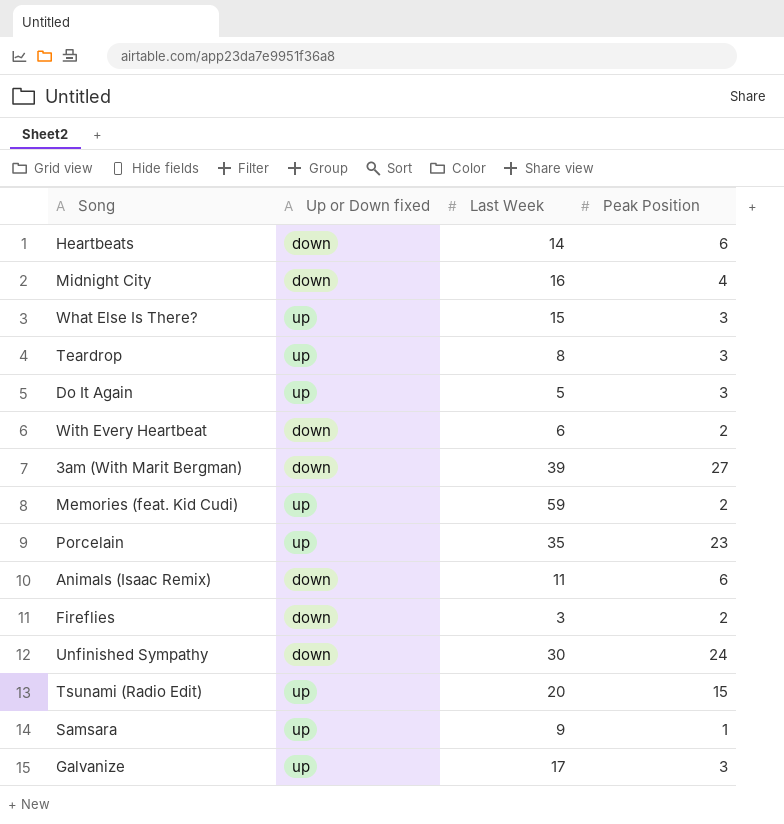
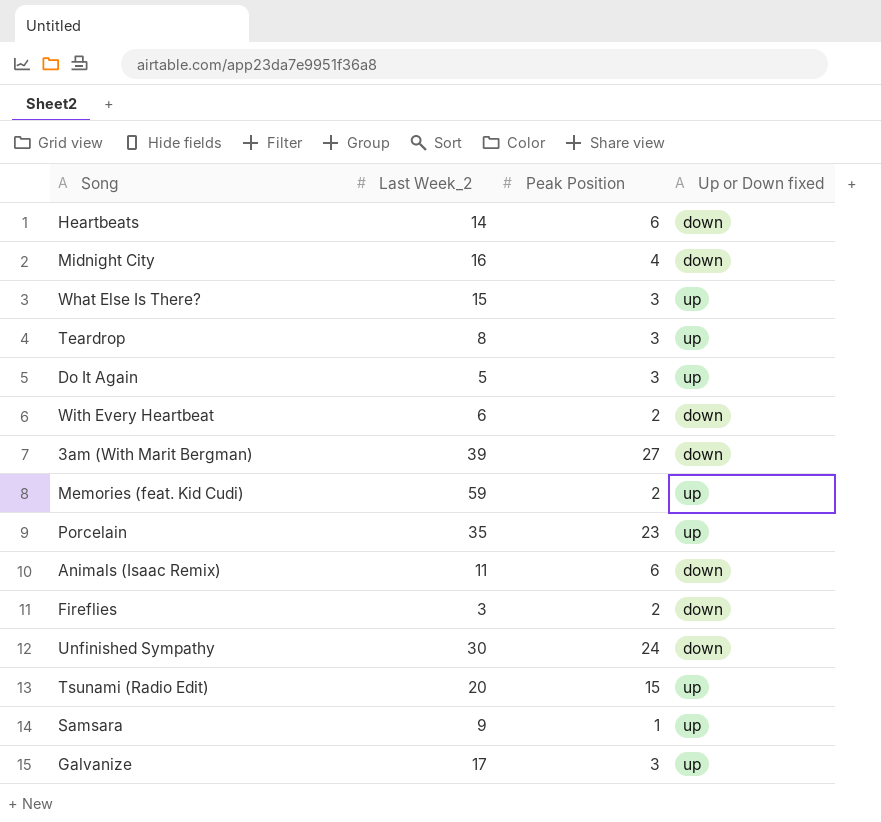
column name: Last Week -> Last Week_2
column Up or Down fixed | position: 2 -> 4

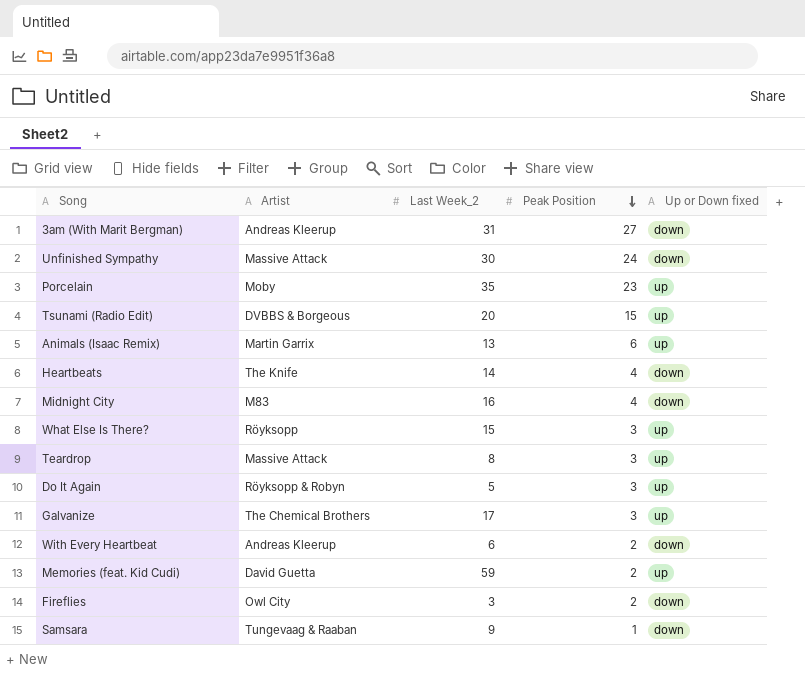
row order: none -> Peak Position descending
column Artist | position: none -> 2
3am (With Marit Bergman) | Last Week_2: 39 -> 31
Animals (Isaac Remix) | Last Week_2: 11 -> 13
Animals (Isaac Remix) | Up or Down fixed: down -> up
Heartbeats | Peak Position: 6 -> 4
Samsara | Up or Down fixed: up -> down

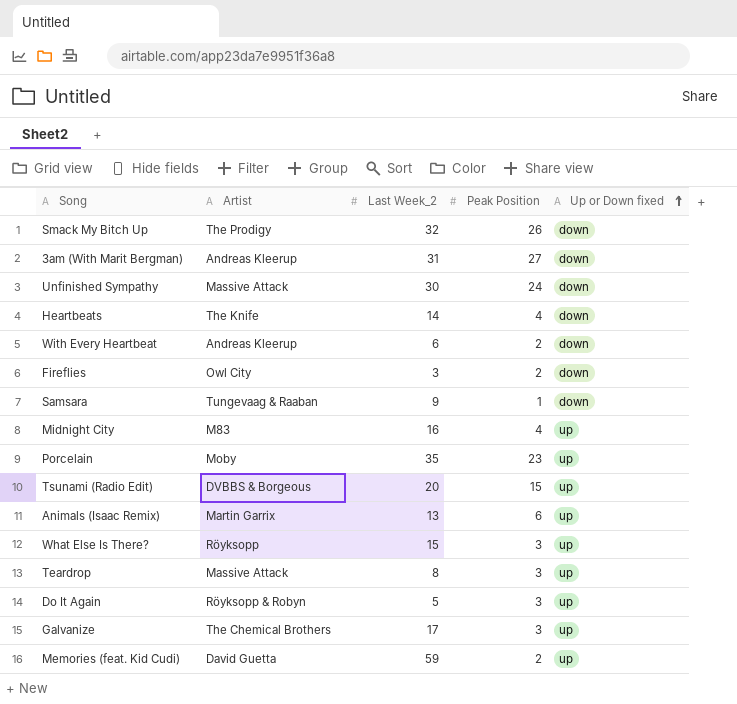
row order: Peak Position descending -> Up or Down fixed ascending
row Smack My Bitch Up: none -> The Prodigy | 32 | 26 | down
Midnight City | Up or Down fixed: down -> up

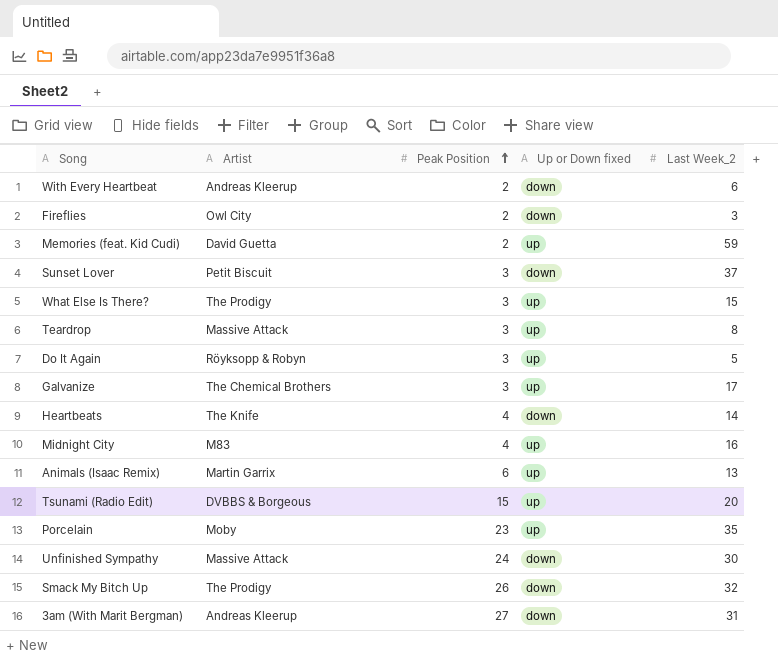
row order: Up or Down fixed ascending -> Peak Position ascending
column Last Week_2 | position: 3 -> 5
row Samsara: Tungevaag & Raaban | 9 | 1 | down -> none
row Sunset Lover: none -> Petit Biscuit | 3 | down | 37
What Else Is There? | Artist: Röyksopp -> The Prodigy

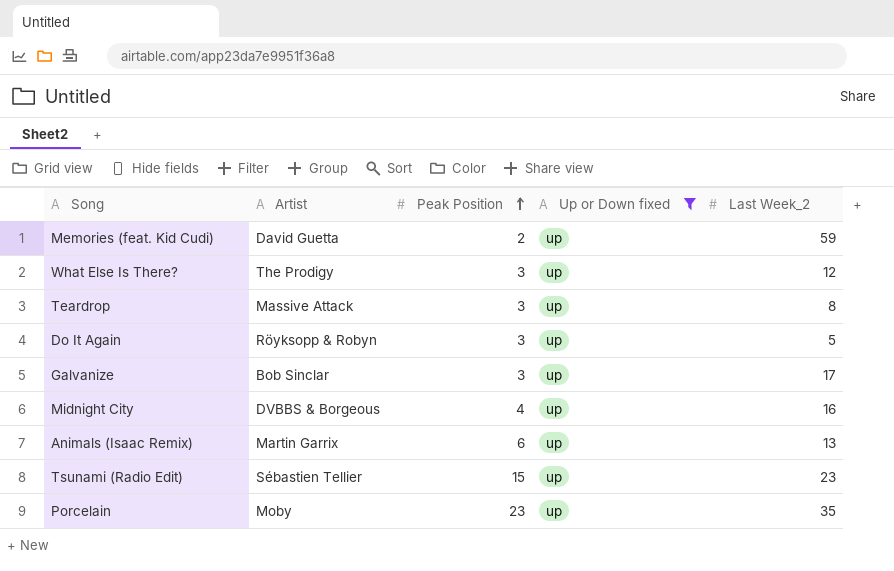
filter: none -> Up or Down fixed = up
What Else Is There? | Last Week_2: 15 -> 12
Galvanize | Artist: The Chemical Brothers -> Bob Sinclar
Midnight City | Artist: M83 -> DVBBS & Borgeous
Tsunami (Radio Edit) | Artist: DVBBS & Borgeous -> Sébastien Tellier
Tsunami (Radio Edit) | Last Week_2: 20 -> 23

